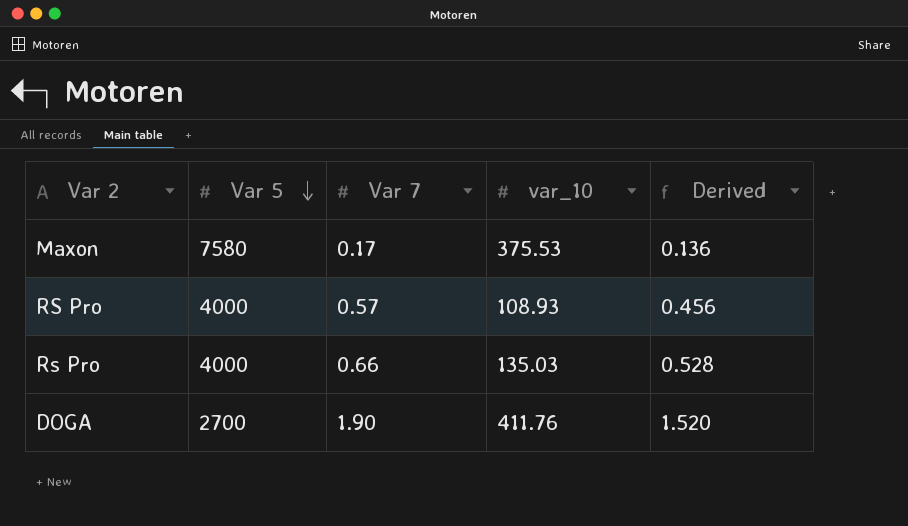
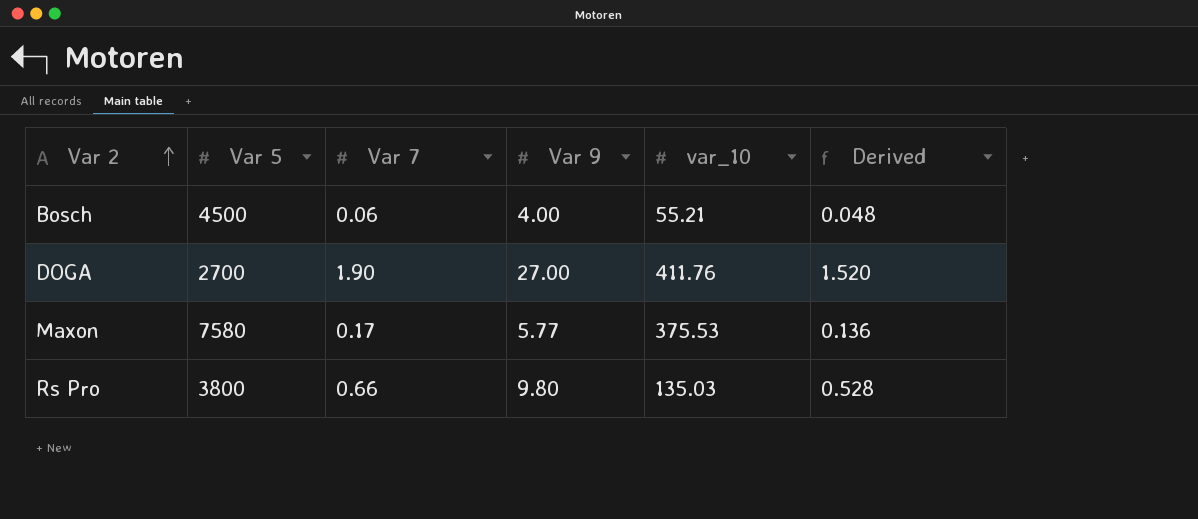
row order: Var 5 descending -> Var 2 ascending
column Var 9 | position: none -> 4
row RS Pro: 4000 | 0.57 | 108.93 | 0.456 -> none
row Bosch: none -> 4500 | 0.06 | 4.00 | 55.21 | 0.048
Rs Pro | Var 5: 4000 -> 3800

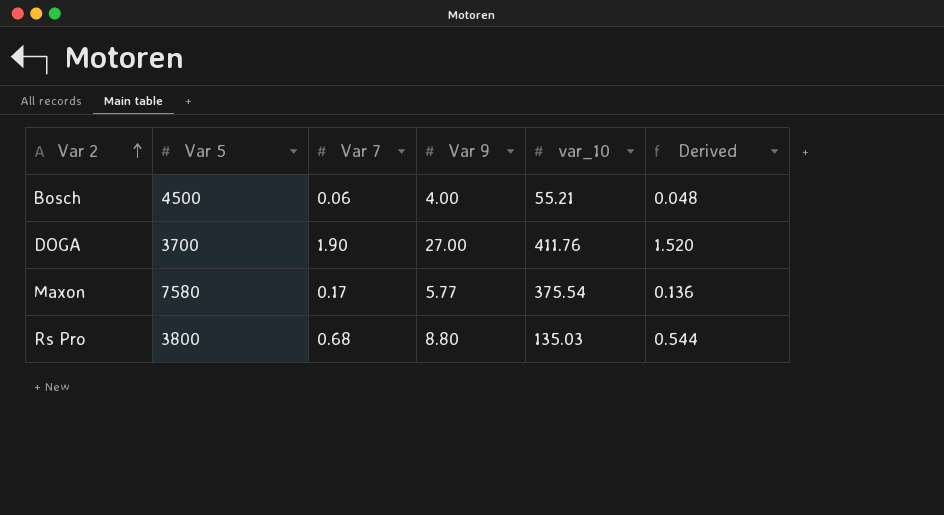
DOGA | Var 5: 2700 -> 3700
Maxon | var_10: 375.53 -> 375.54
Rs Pro | Var 7: 0.66 -> 0.68
Rs Pro | Var 9: 9.80 -> 8.80
Rs Pro | Derived: 0.528 -> 0.544

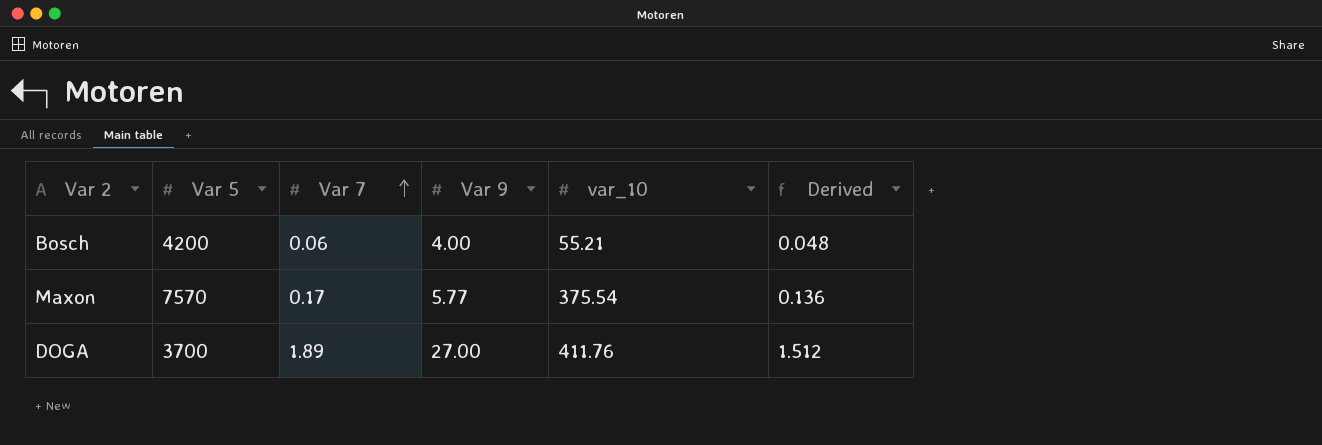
row order: Var 2 ascending -> Var 7 ascending
row Rs Pro: 3800 | 0.68 | 8.80 | 135.03 | 0.544 -> none
Bosch | Var 5: 4500 -> 4200
Maxon | Var 5: 7580 -> 7570
DOGA | Var 7: 1.90 -> 1.89
DOGA | Derived: 1.520 -> 1.512

